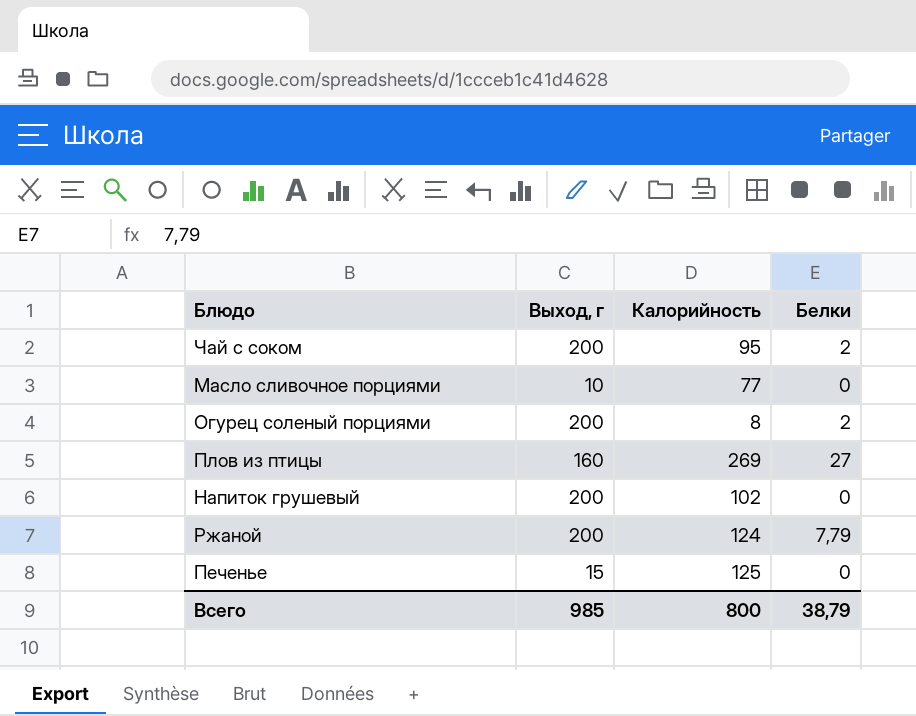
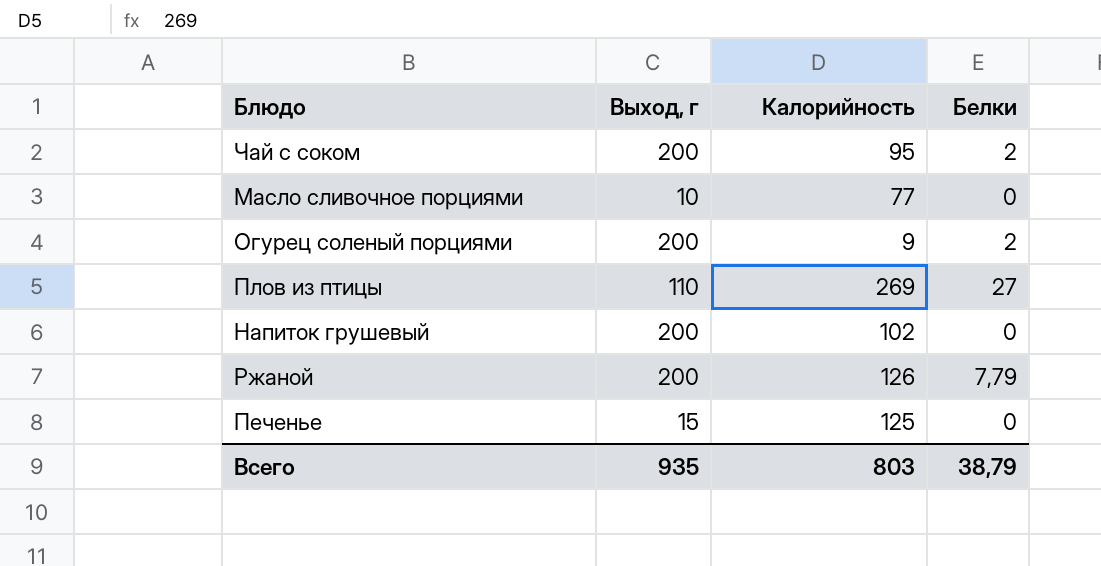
Огурец соленый порциями | Калорийность: 8 -> 9
Плов из птицы | Выход, г: 160 -> 110
Ржаной | Калорийность: 124 -> 126
Всего | Выход, г: 985 -> 935
Всего | Калорийность: 800 -> 803

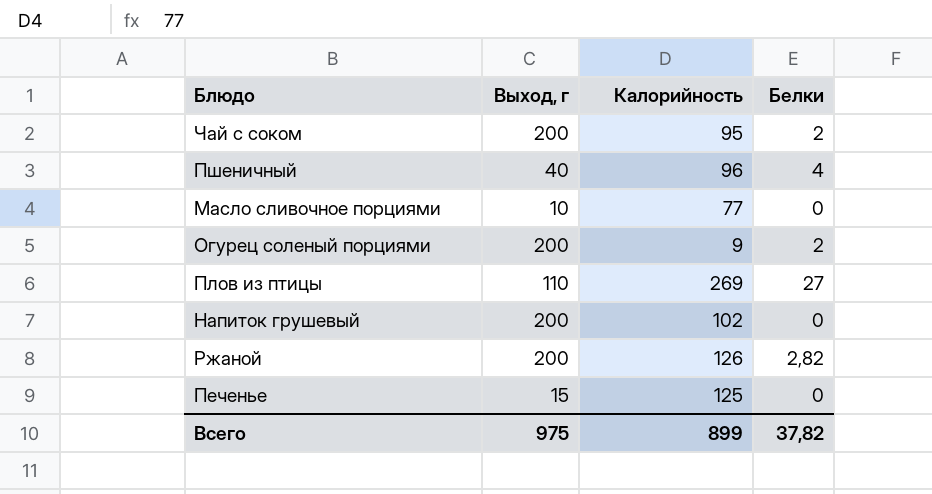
row Пшеничный: none -> 40 | 96 | 4
Ржаной | Белки: 7,79 -> 2,82
Всего | Выход, г: 935 -> 975
Всего | Калорийность: 803 -> 899
Всего | Белки: 38,79 -> 37,82

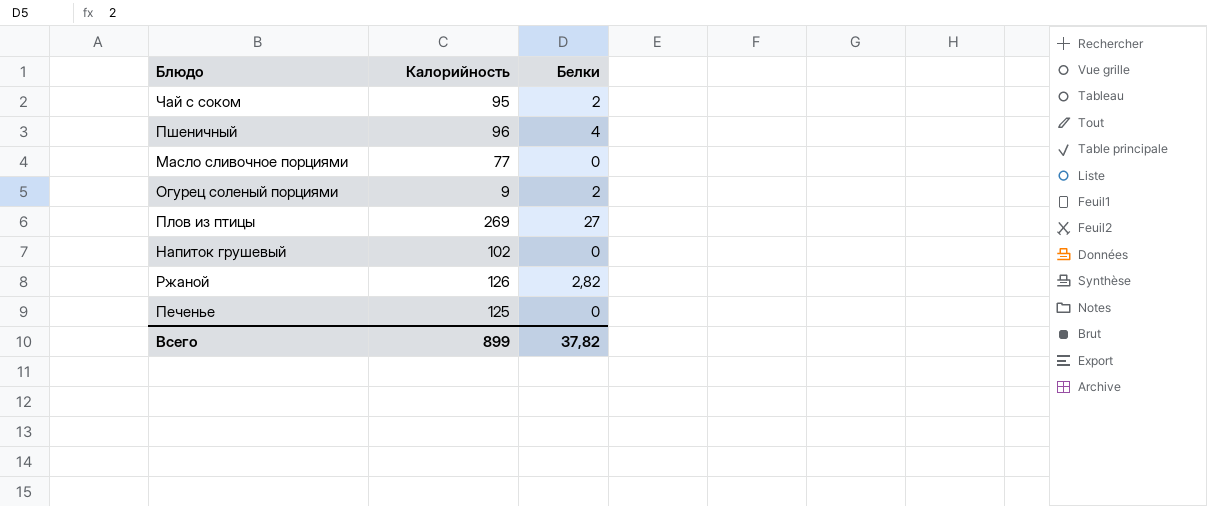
column Выход, г | position: 2 -> none

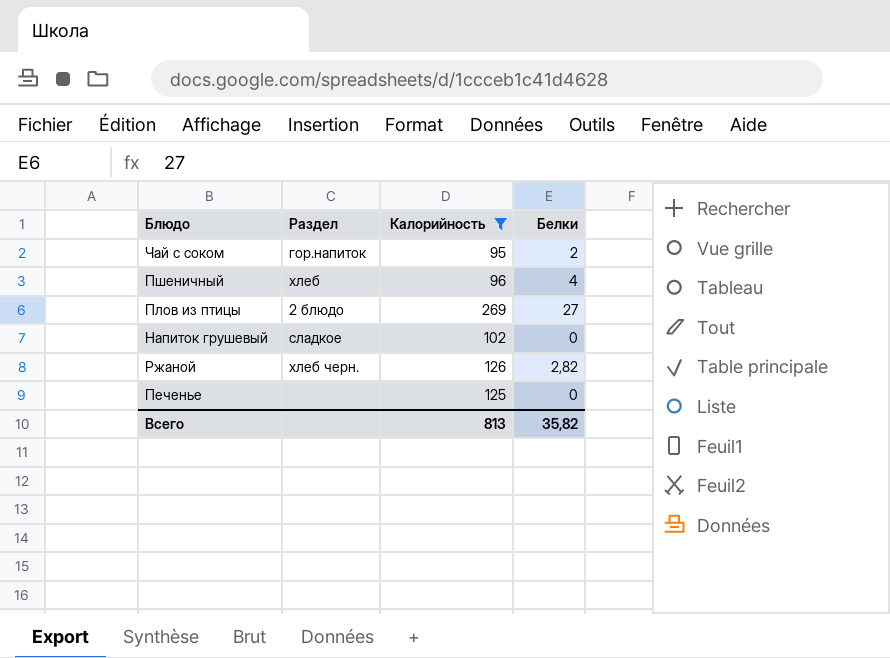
filter: none -> Калорийность >= 95
column Раздел | position: none -> 2
Всего | Калорийность: 899 -> 813
Всего | Белки: 37,82 -> 35,82

